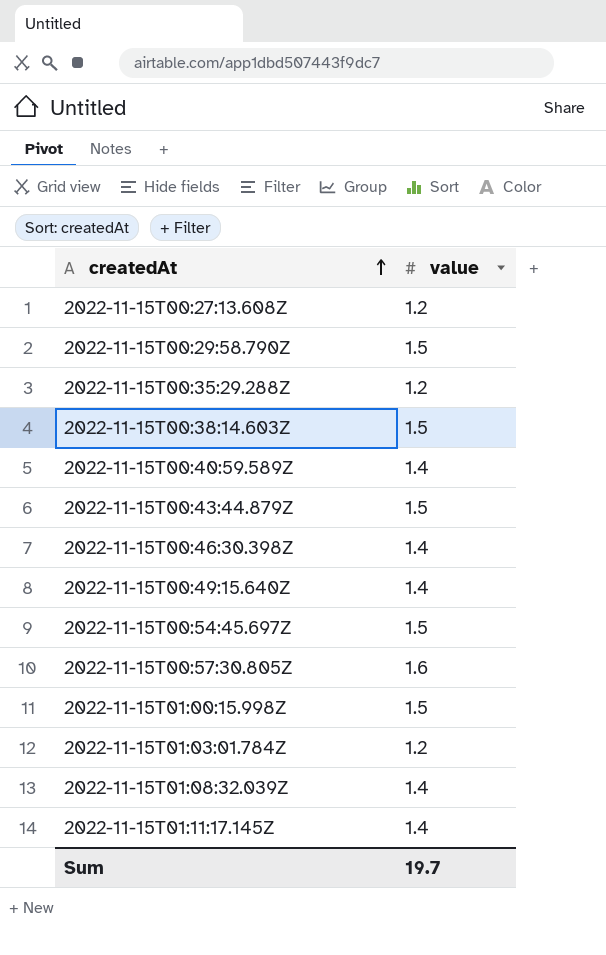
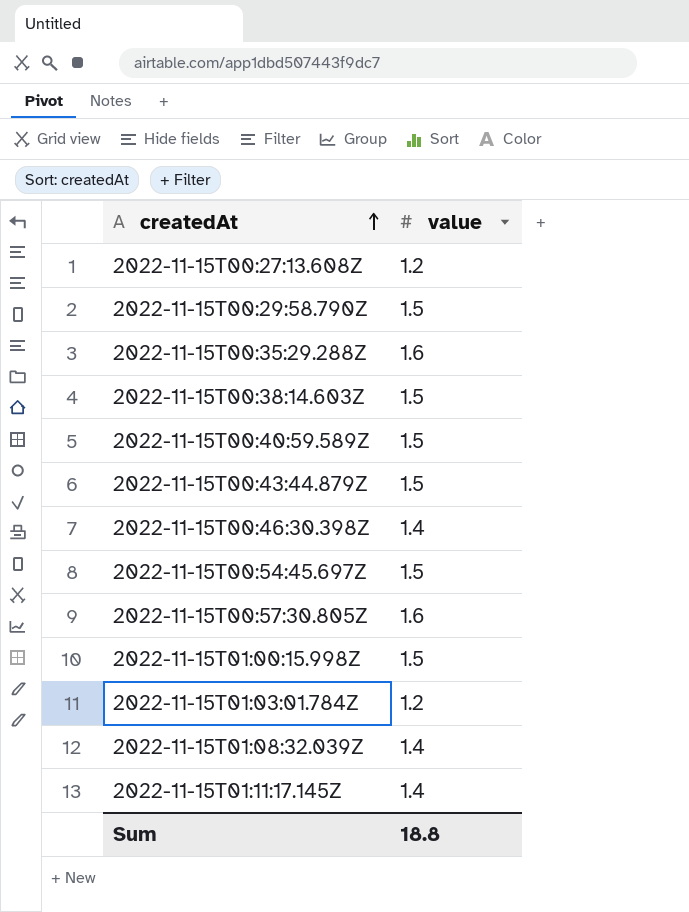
row 2022-11-15T00:49:15.640Z: 1.4 -> none
2022-11-15T00:35:29.288Z | value: 1.2 -> 1.6
2022-11-15T00:40:59.589Z | value: 1.4 -> 1.5
Sum | value: 19.7 -> 18.8

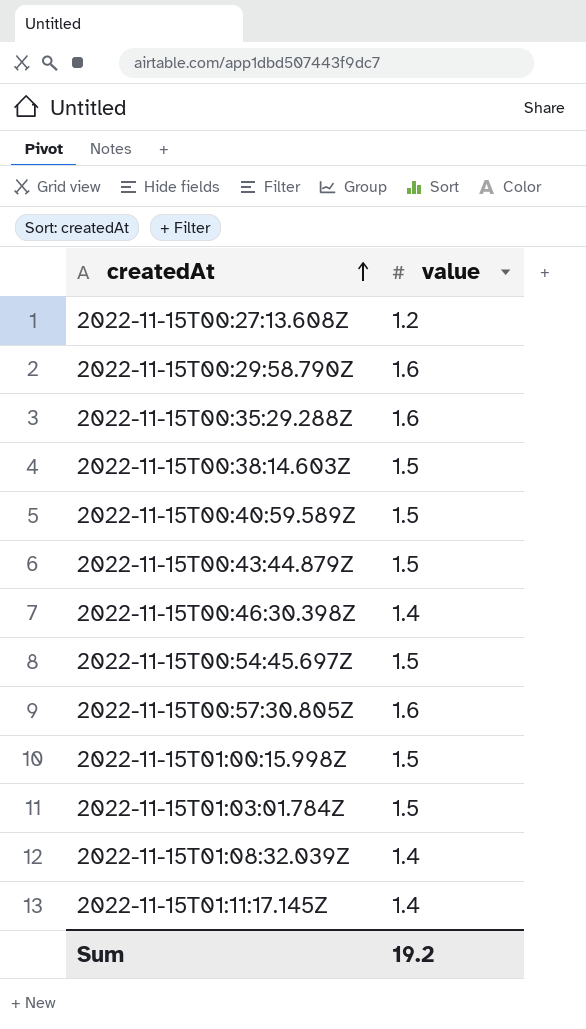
2022-11-15T00:29:58.790Z | value: 1.5 -> 1.6
2022-11-15T01:03:01.784Z | value: 1.2 -> 1.5
Sum | value: 18.8 -> 19.2

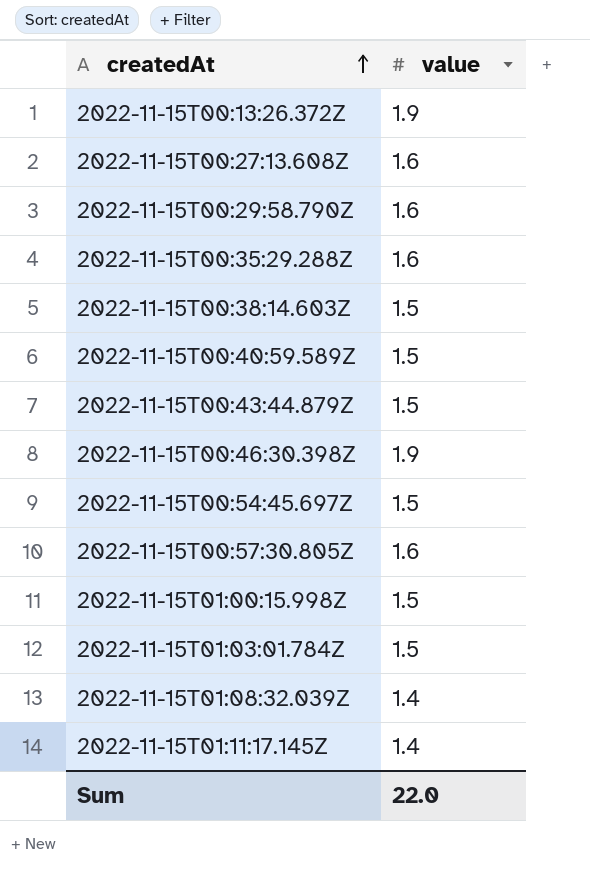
row 2022-11-15T00:13:26.372Z: none -> 1.9
2022-11-15T00:27:13.608Z | value: 1.2 -> 1.6
2022-11-15T00:46:30.398Z | value: 1.4 -> 1.9
Sum | value: 19.2 -> 22.0

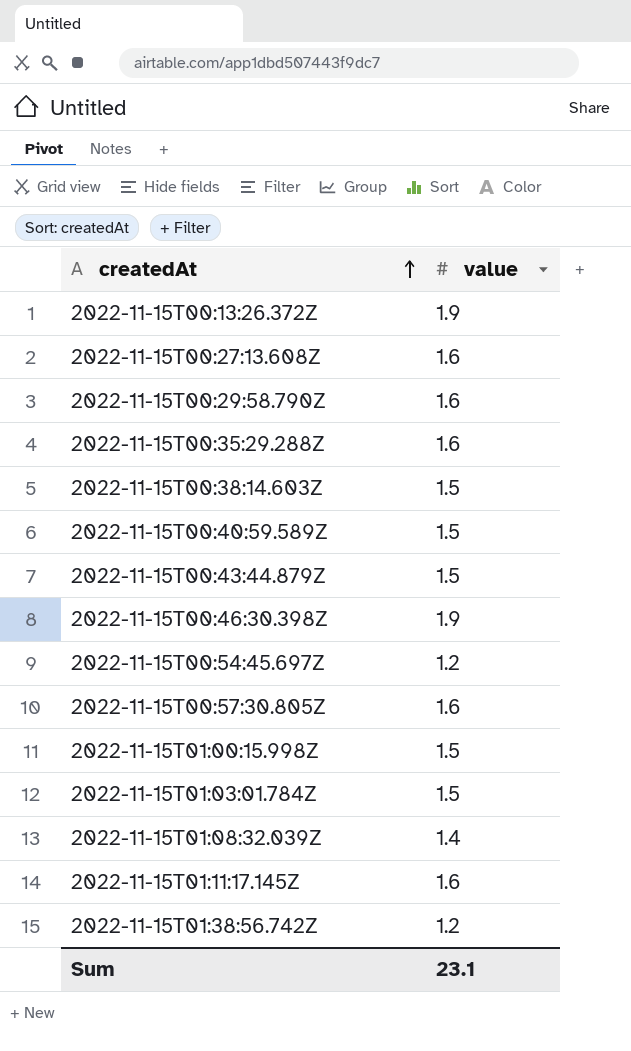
2022-11-15T00:54:45.697Z | value: 1.5 -> 1.2
2022-11-15T01:11:17.145Z | value: 1.4 -> 1.6
row 2022-11-15T01:38:56.742Z: none -> 1.2
Sum | value: 22.0 -> 23.1

